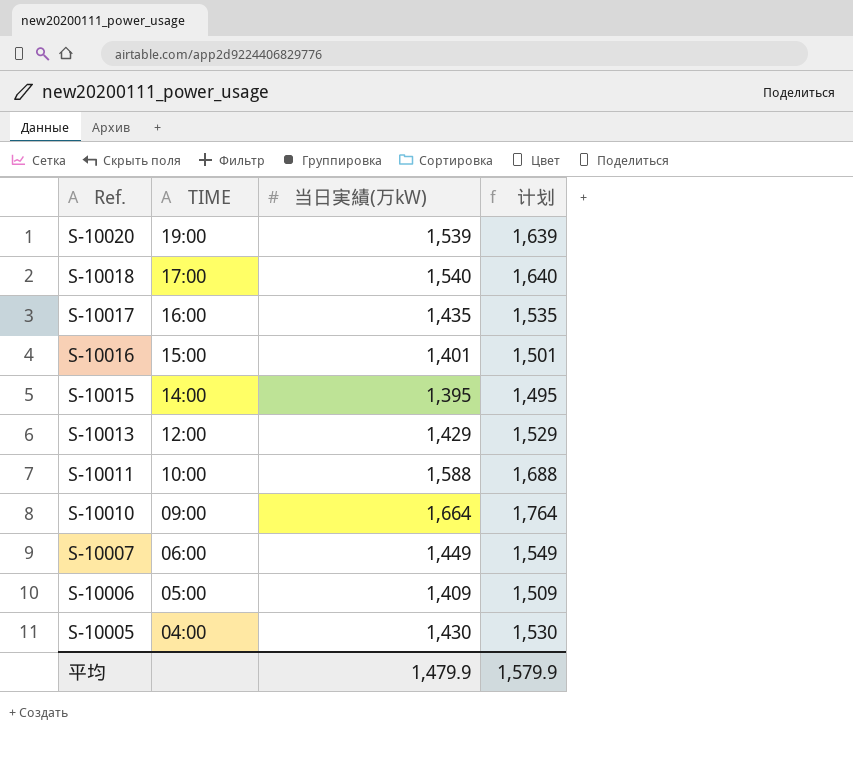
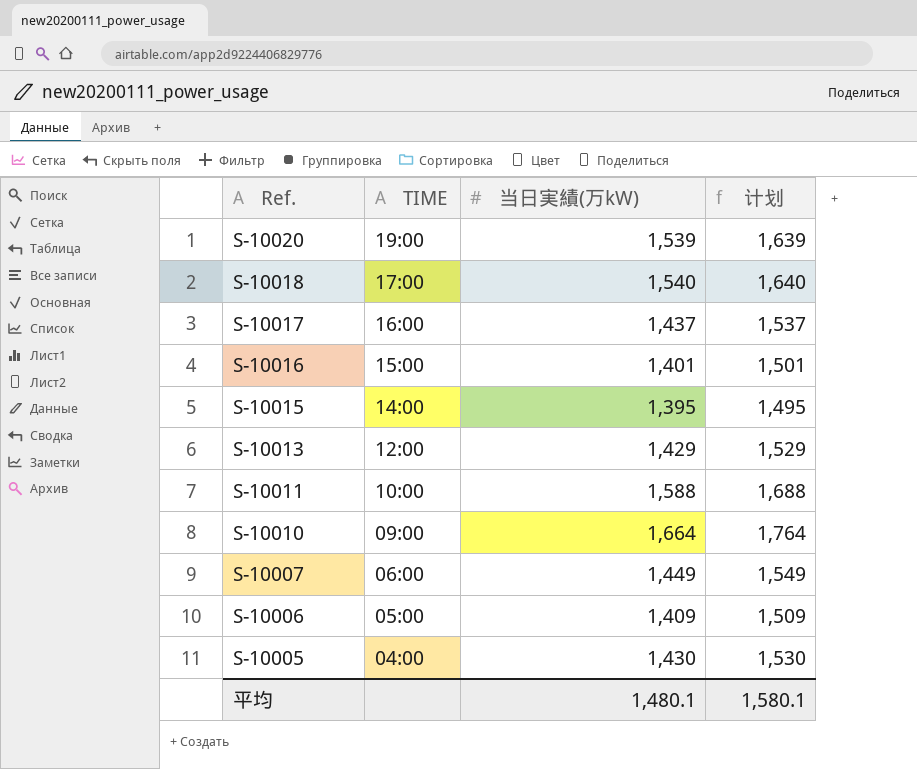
S-10017 | 当日実績(万kW): 1,435 -> 1,437
S-10017 | 计划: 1,535 -> 1,537
平均 | 当日実績(万kW): 1,479.9 -> 1,480.1
平均 | 计划: 1,579.9 -> 1,580.1

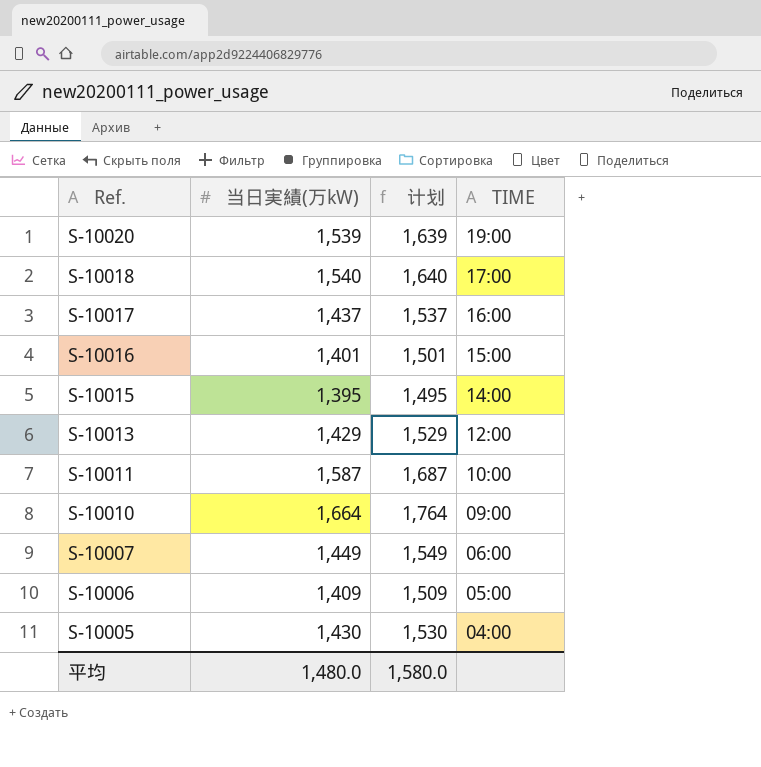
column TIME | position: 2 -> 4
S-10011 | 当日実績(万kW): 1,588 -> 1,587
S-10011 | 计划: 1,688 -> 1,687
平均 | 当日実績(万kW): 1,480.1 -> 1,480.0
平均 | 计划: 1,580.1 -> 1,580.0

